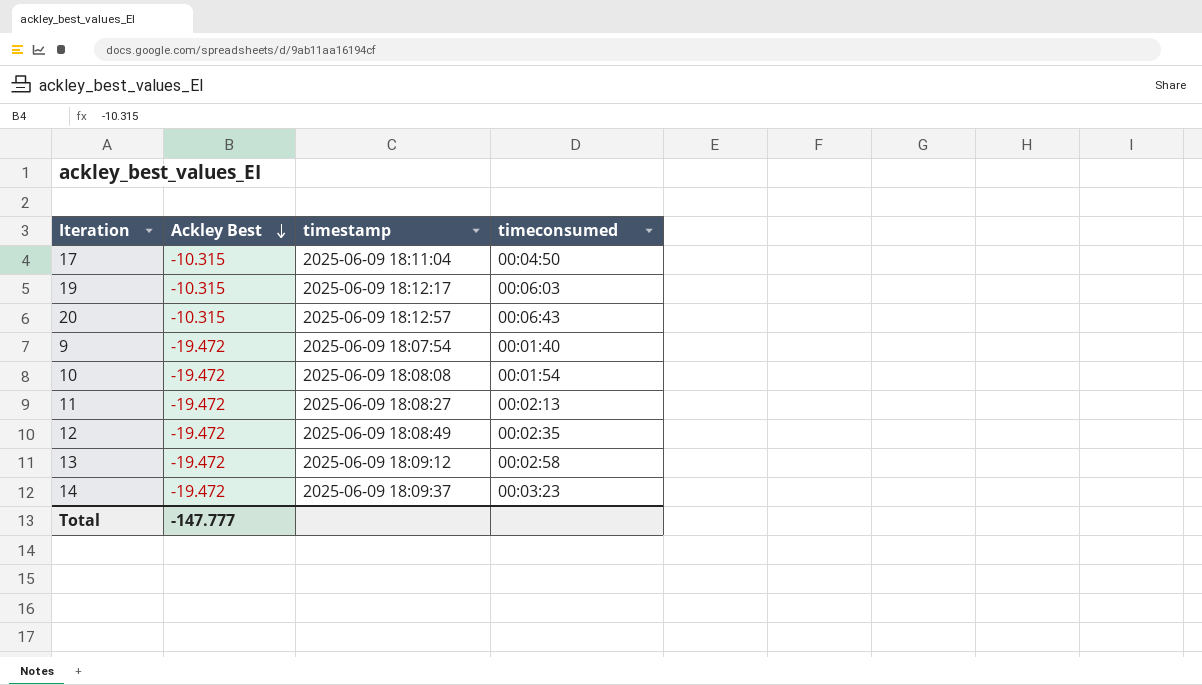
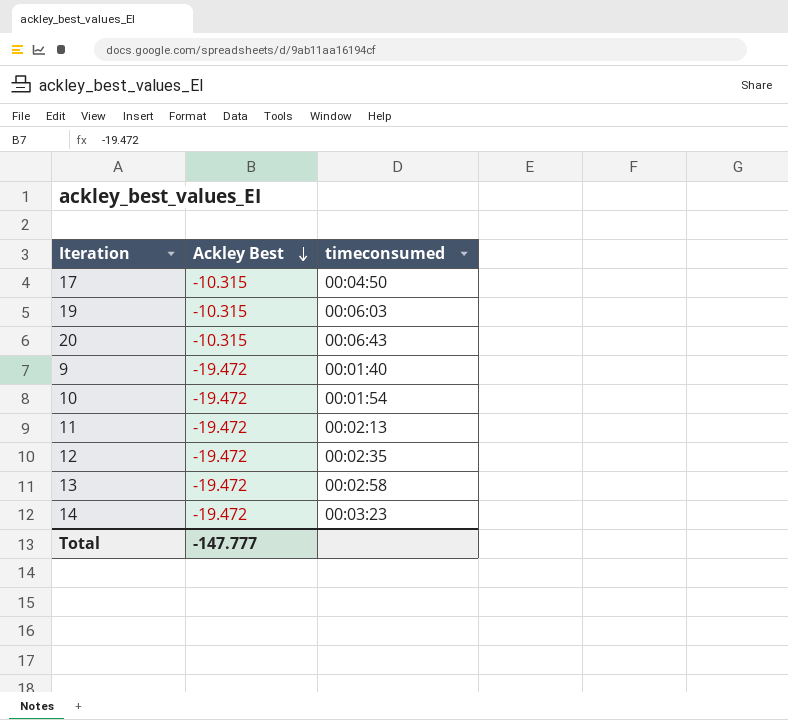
column timestamp | position: 3 -> none

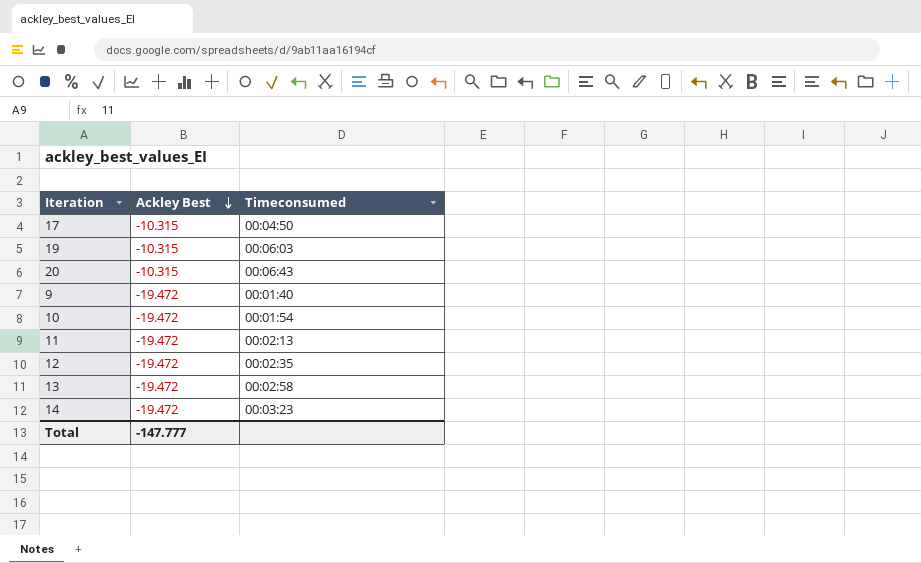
column name: timeconsumed -> Timeconsumed

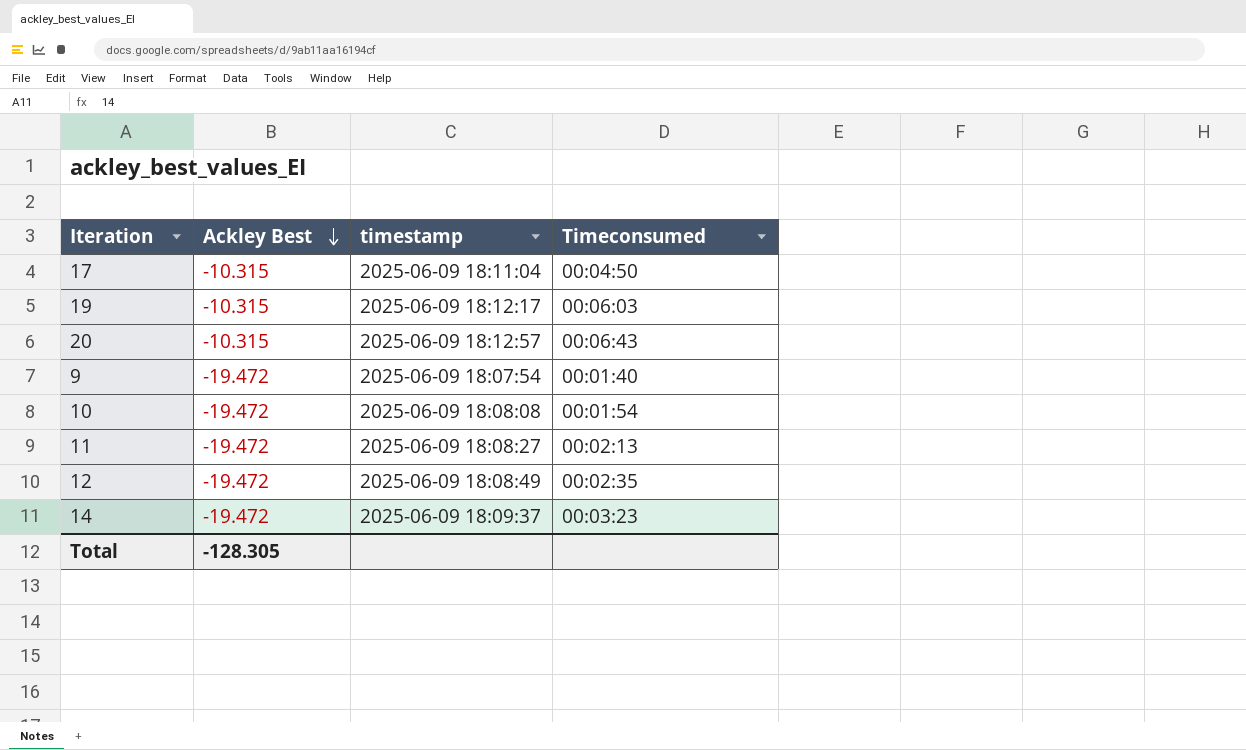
column timestamp | position: none -> 3
row 13: -19.472 | 00:02:58 -> none
Total | Ackley Best: -147.777 -> -128.305

